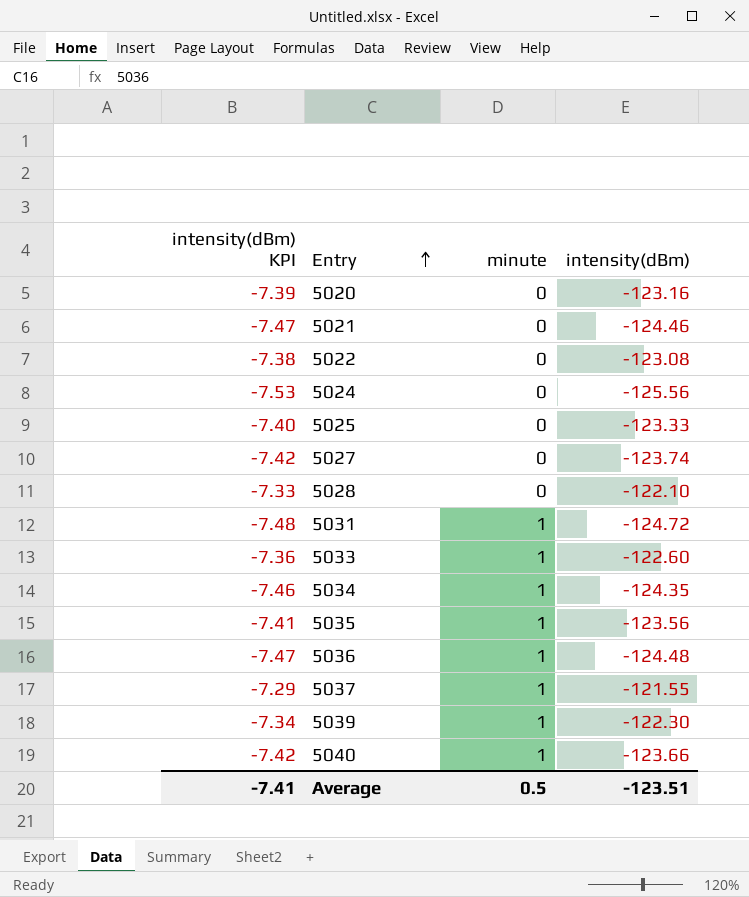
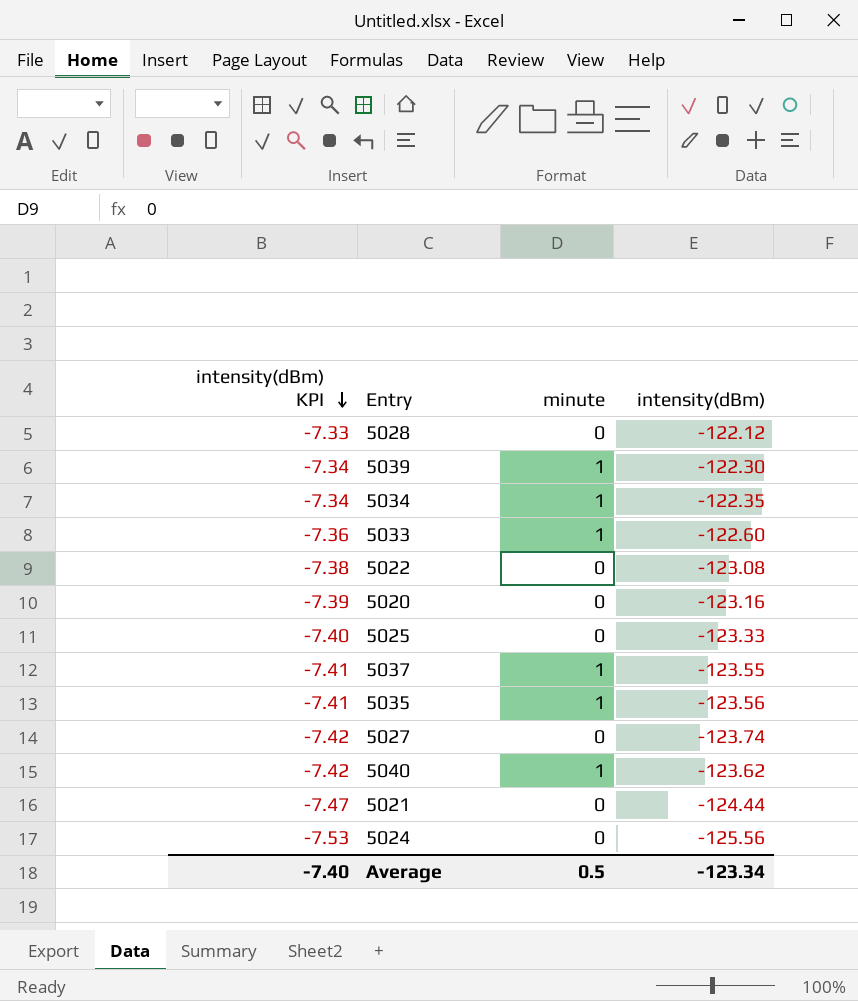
row order: Entry ascending -> intensity(dBm) KPI descending
row 5031: -7.48 | 1 | -124.72 -> none
row 5036: -7.47 | 1 | -124.48 -> none
5028 | intensity(dBm): -122.10 -> -122.12
5034 | intensity(dBm) KPI: -7.46 -> -7.34
5034 | intensity(dBm): -124.35 -> -122.35
5037 | intensity(dBm) KPI: -7.29 -> -7.41
5037 | intensity(dBm): -121.55 -> -123.55
5040 | intensity(dBm): -123.66 -> -123.62
5021 | intensity(dBm): -124.46 -> -124.44
Average | intensity(dBm) KPI: -7.41 -> -7.40
Average | intensity(dBm): -123.51 -> -123.34

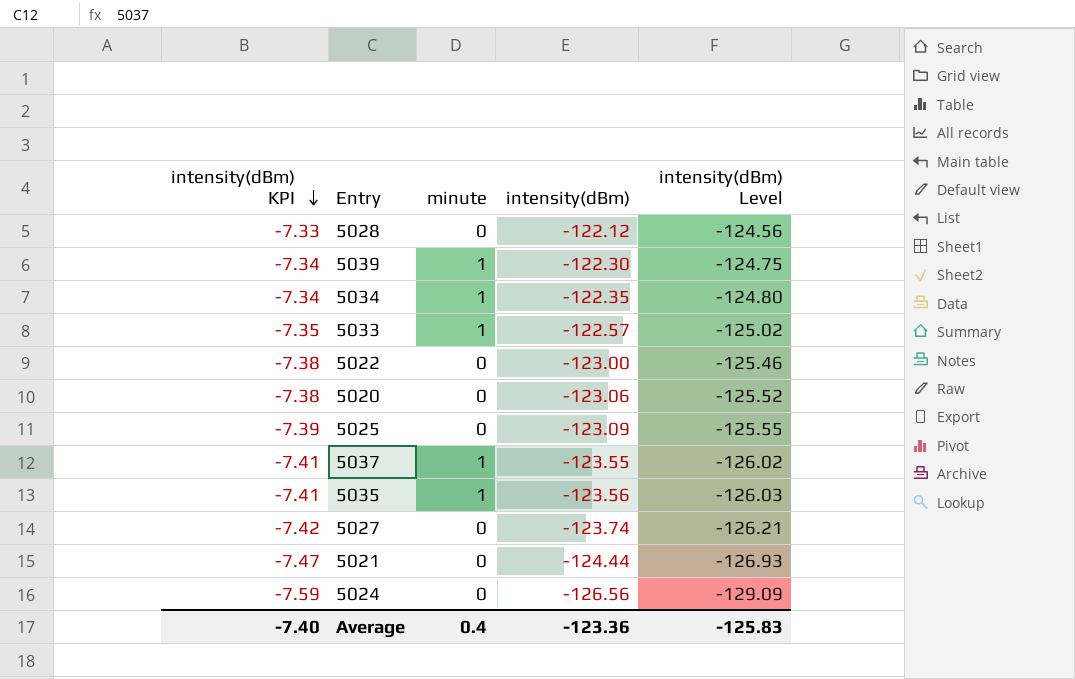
column intensity(dBm) Level | formula: none -> [intensity(dBm)] * 1.02
row 5040: -7.42 | 1 | -123.62 -> none
5033 | intensity(dBm) KPI: -7.36 -> -7.35
5033 | intensity(dBm): -122.60 -> -122.57
5022 | intensity(dBm): -123.08 -> -123.00
5020 | intensity(dBm) KPI: -7.39 -> -7.38
5020 | intensity(dBm): -123.16 -> -123.06
5025 | intensity(dBm) KPI: -7.40 -> -7.39
5025 | intensity(dBm): -123.33 -> -123.09
5024 | intensity(dBm) KPI: -7.53 -> -7.59
5024 | intensity(dBm): -125.56 -> -126.56
Average | minute: 0.5 -> 0.4
Average | intensity(dBm): -123.34 -> -123.36

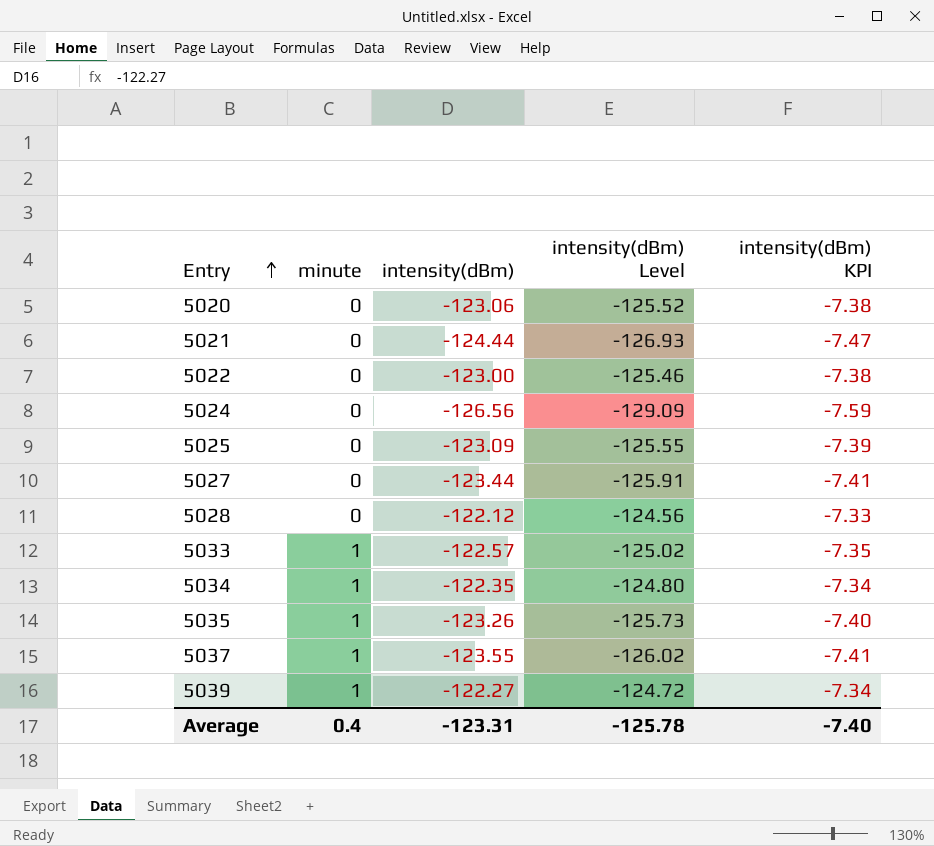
row order: intensity(dBm) KPI descending -> Entry ascending
column intensity(dBm) KPI | position: 1 -> 5
5027 | intensity(dBm): -123.74 -> -123.44
5027 | intensity(dBm) Level: -126.21 -> -125.91
5027 | intensity(dBm) KPI: -7.42 -> -7.41
5035 | intensity(dBm): -123.56 -> -123.26
5035 | intensity(dBm) Level: -126.03 -> -125.73
5035 | intensity(dBm) KPI: -7.41 -> -7.40
5039 | intensity(dBm): -122.30 -> -122.27
5039 | intensity(dBm) Level: -124.75 -> -124.72
Average | intensity(dBm): -123.36 -> -123.31
Average | intensity(dBm) Level: -125.83 -> -125.78

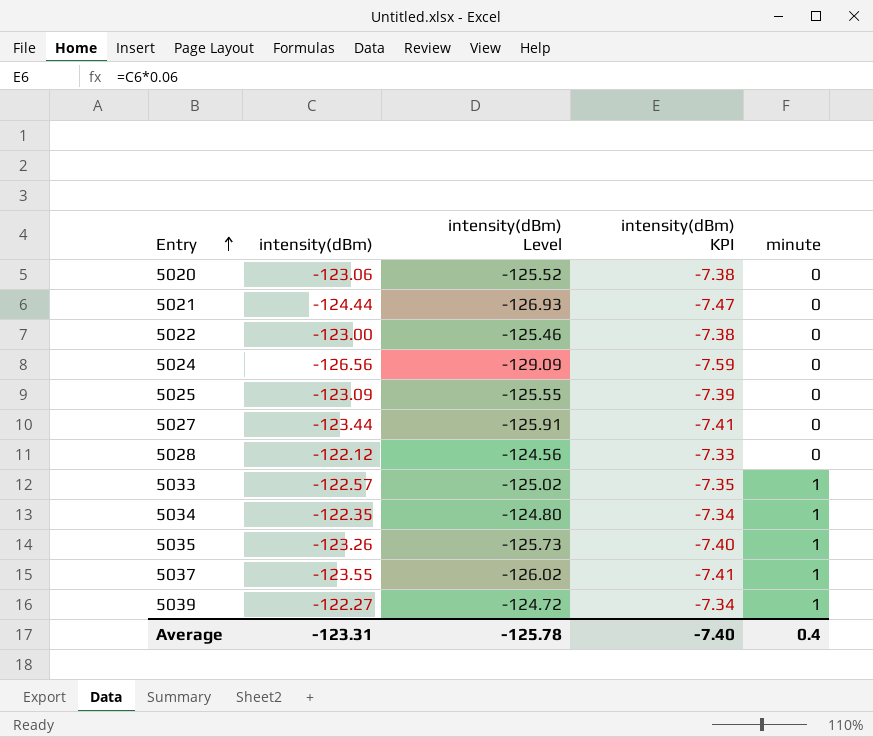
column minute | position: 2 -> 5

